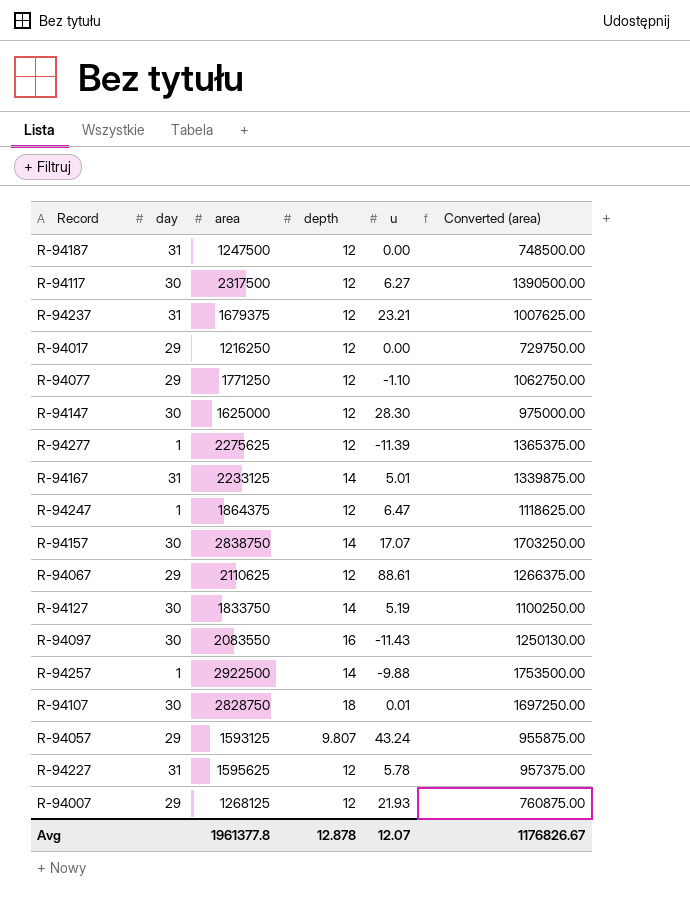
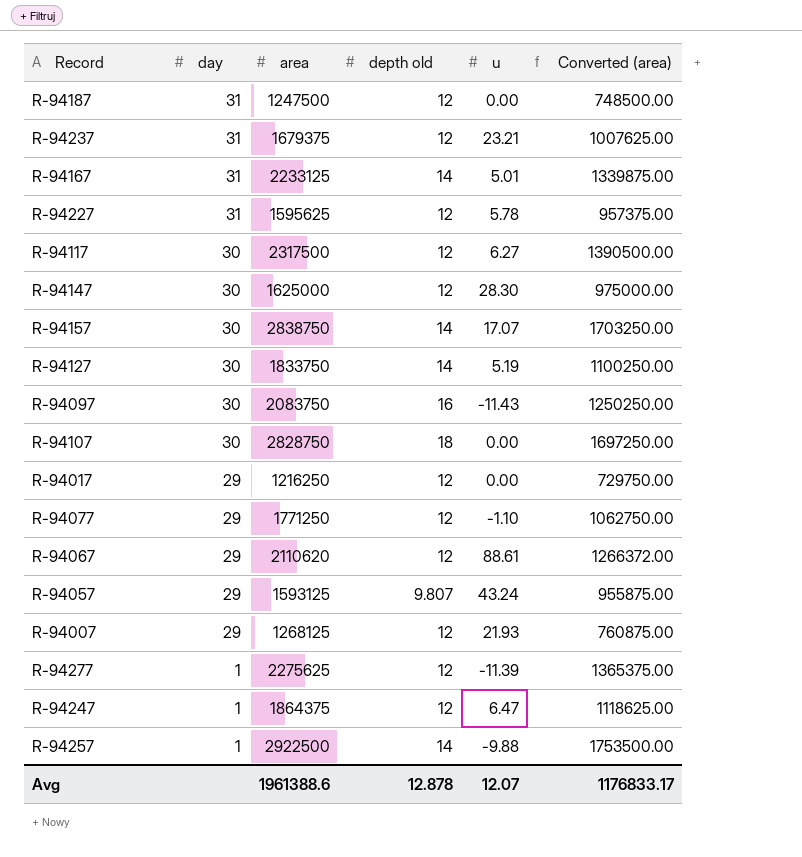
row order: none -> day descending
column name: depth -> depth old
R-94097 | area: 2083550 -> 2083750
R-94097 | Converted (area): 1250130.00 -> 1250250.00
R-94107 | u: 0.01 -> 0.00
R-94067 | area: 2110625 -> 2110620
R-94067 | Converted (area): 1266375.00 -> 1266372.00
Avg | area: 1961377.8 -> 1961388.6
Avg | Converted (area): 1176826.67 -> 1176833.17

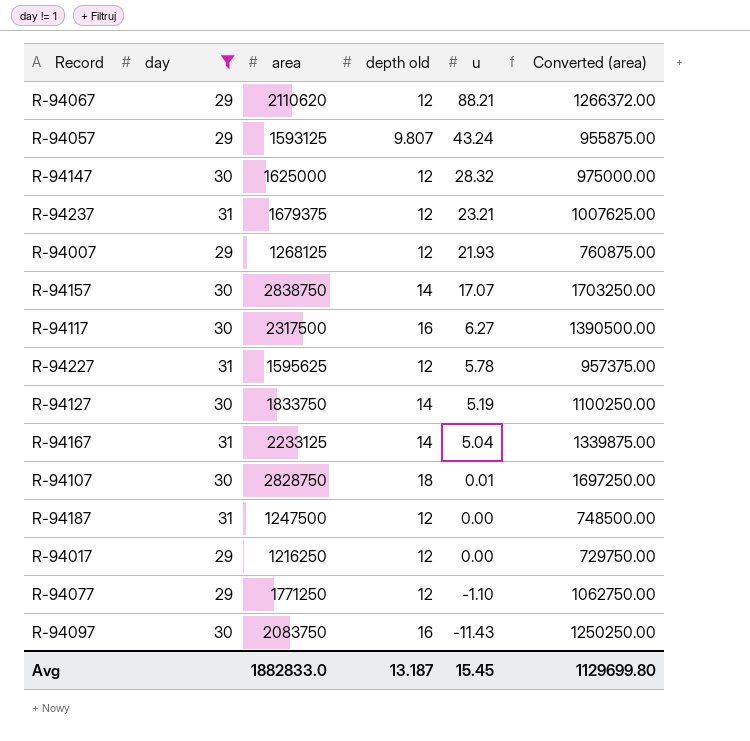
filter: none -> day != 1
row order: day descending -> u descending
R-94067 | u: 88.61 -> 88.21
R-94147 | u: 28.30 -> 28.32
R-94117 | depth old: 12 -> 16
R-94167 | u: 5.01 -> 5.04
R-94107 | u: 0.00 -> 0.01
Avg | area: 1961388.6 -> 1882833.0
Avg | depth old: 12.878 -> 13.187
Avg | u: 12.07 -> 15.45
Avg | Converted (area): 1176833.17 -> 1129699.80

